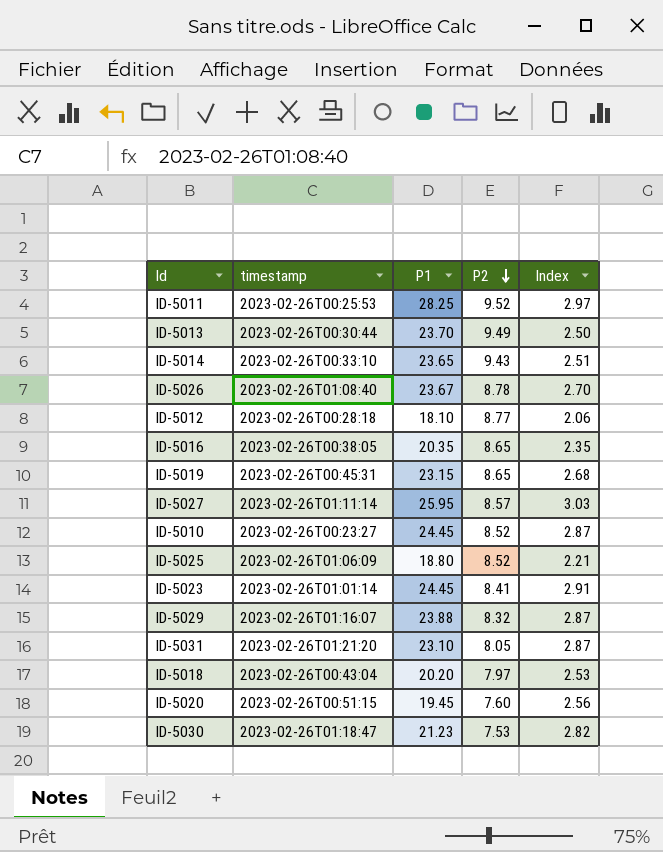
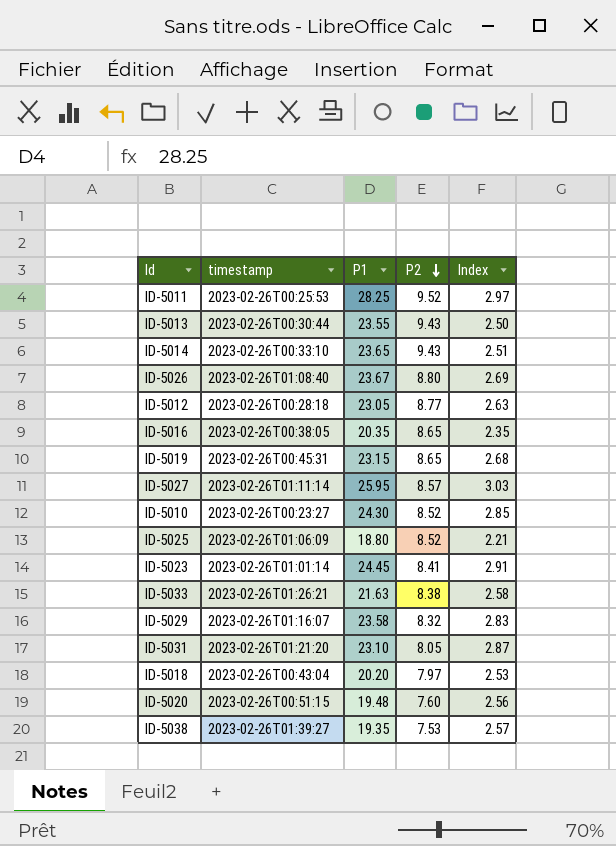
row ID-5030: 2023-02-26T01:18:47 | 21.23 | 7.53 | 2.82 -> none
ID-5013 | P1: 23.70 -> 23.55
ID-5013 | P2: 9.49 -> 9.43
ID-5026 | P2: 8.78 -> 8.80
ID-5026 | Index: 2.70 -> 2.69
ID-5012 | P1: 18.10 -> 23.05
ID-5012 | Index: 2.06 -> 2.63
ID-5010 | P1: 24.45 -> 24.30
ID-5010 | Index: 2.87 -> 2.85
row ID-5033: none -> 2023-02-26T01:26:21 | 21.63 | 8.38 | 2.58
ID-5029 | P1: 23.88 -> 23.58
ID-5029 | Index: 2.87 -> 2.83
ID-5020 | P1: 19.45 -> 19.48
row ID-5038: none -> 2023-02-26T01:39:27 | 19.35 | 7.53 | 2.57

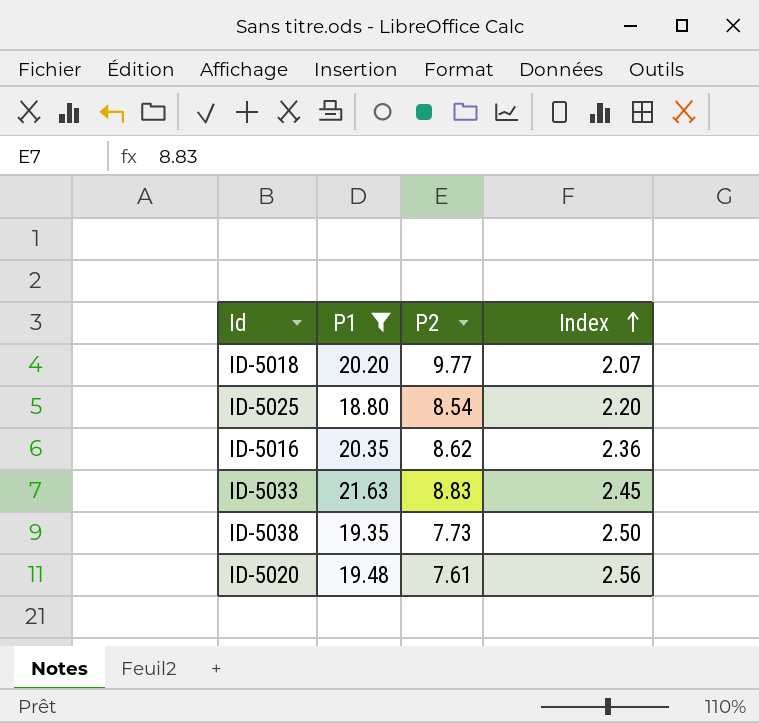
filter: none -> P1 <= 21.63
row order: P2 descending -> Index ascending
column timestamp | position: 2 -> none
ID-5018 | P2: 7.97 -> 9.77
ID-5018 | Index: 2.53 -> 2.07
ID-5025 | P2: 8.52 -> 8.54
ID-5025 | Index: 2.21 -> 2.20
ID-5016 | P2: 8.65 -> 8.62
ID-5016 | Index: 2.35 -> 2.36
ID-5033 | P2: 8.38 -> 8.83
ID-5033 | Index: 2.58 -> 2.45
ID-5038 | P2: 7.53 -> 7.73
ID-5038 | Index: 2.57 -> 2.50
ID-5020 | P2: 7.60 -> 7.61

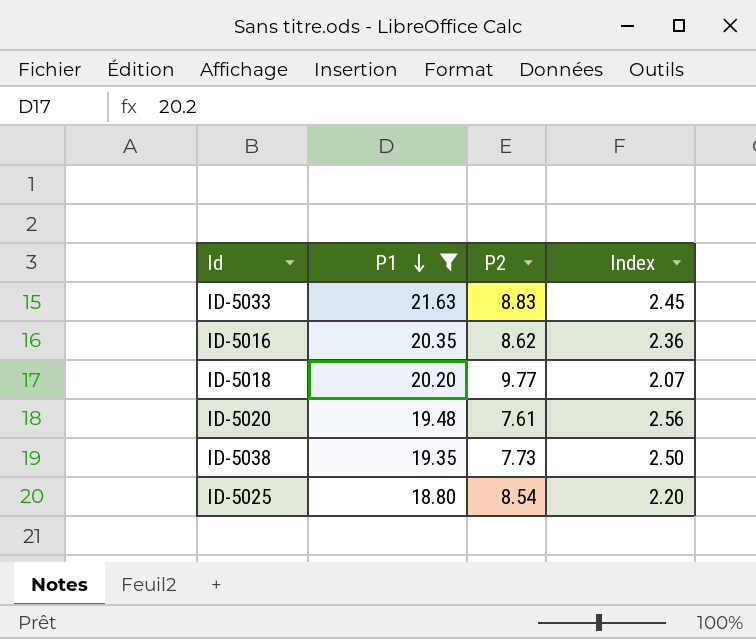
row order: Index ascending -> P1 descending

